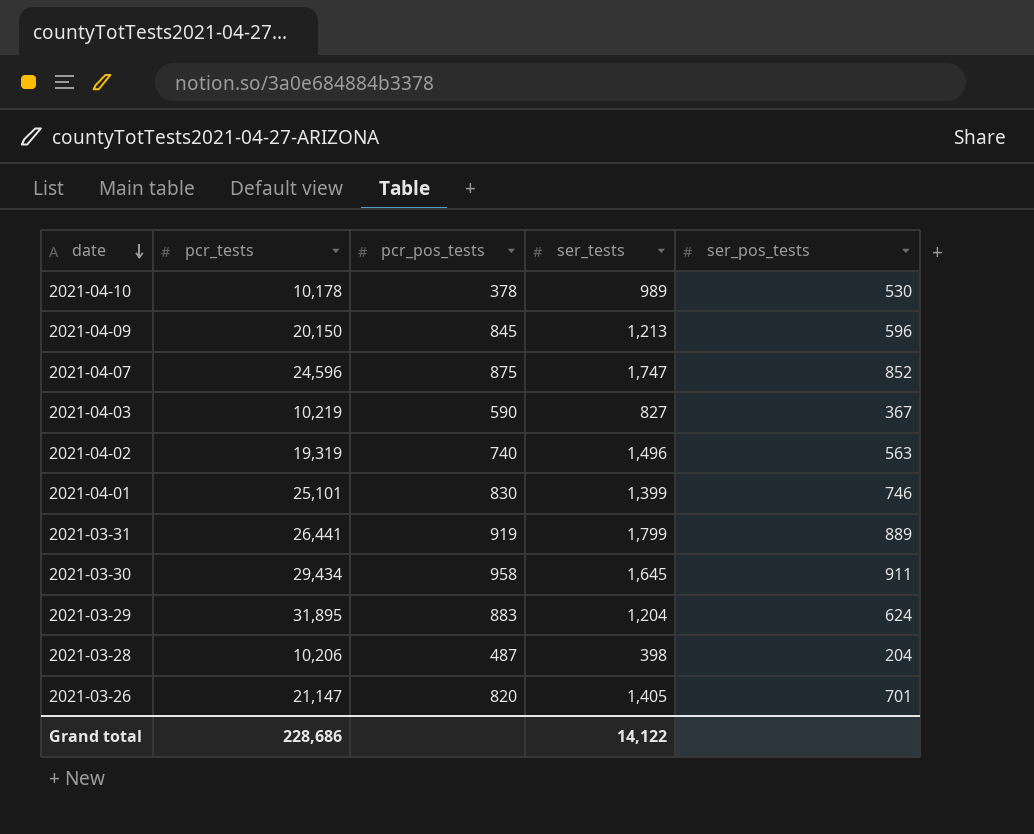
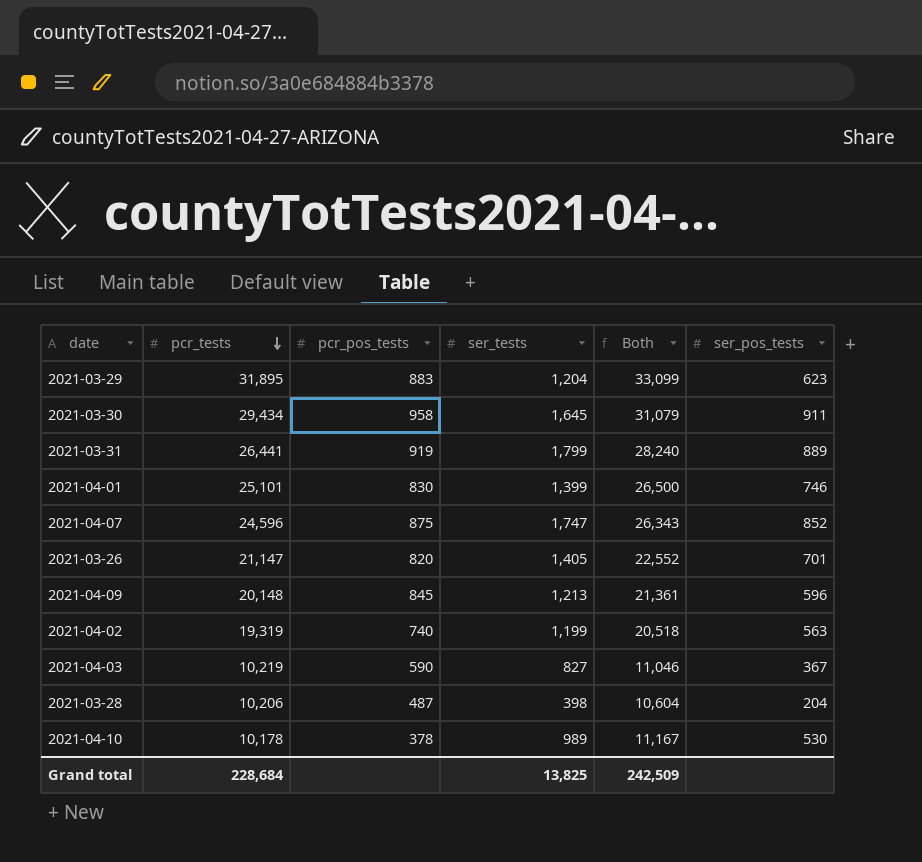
row order: date descending -> pcr_tests descending
column Both | formula: none -> [pcr_tests] + [ser_tests]
2021-03-29 | ser_pos_tests: 624 -> 623
2021-04-09 | pcr_tests: 20,150 -> 20,148
2021-04-02 | ser_tests: 1,496 -> 1,199
Grand total | pcr_tests: 228,686 -> 228,684
Grand total | ser_tests: 14,122 -> 13,825

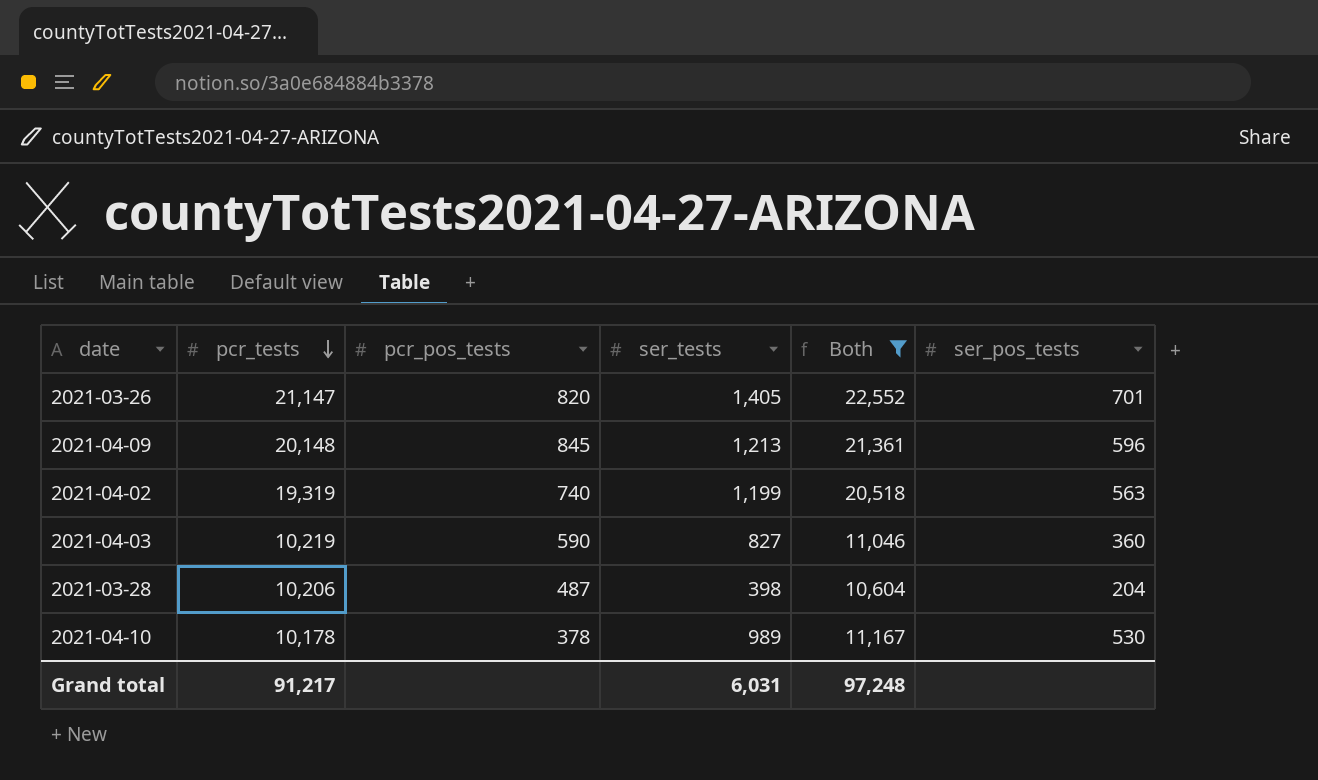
filter: none -> Both <= 22,552
2021-04-03 | ser_pos_tests: 367 -> 360
Grand total | pcr_tests: 228,684 -> 91,217
Grand total | ser_tests: 13,825 -> 6,031
Grand total | Both: 242,509 -> 97,248

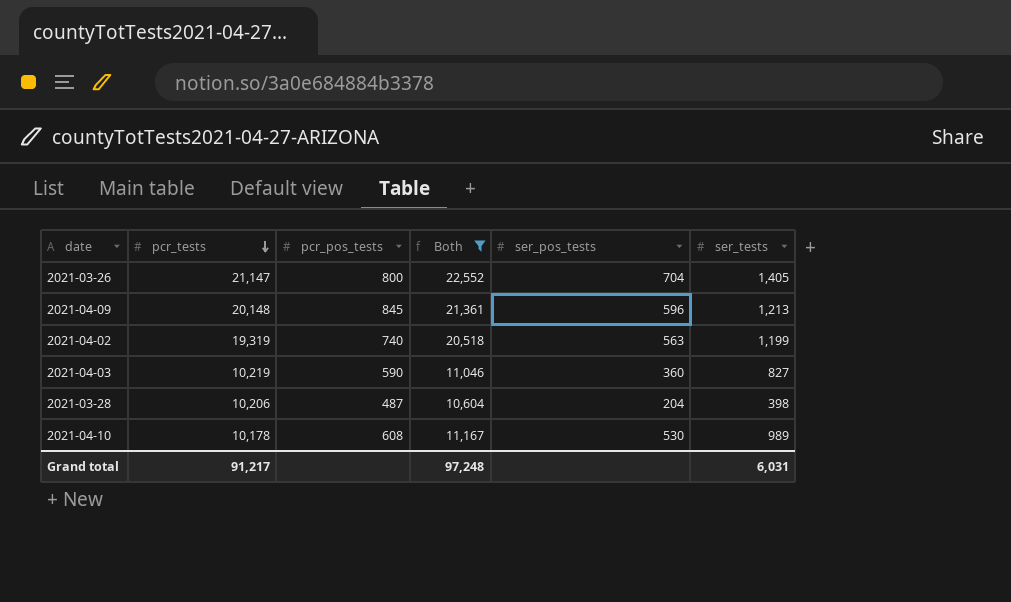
column ser_tests | position: 4 -> 6
2021-03-26 | pcr_pos_tests: 820 -> 800
2021-03-26 | ser_pos_tests: 701 -> 704
2021-04-10 | pcr_pos_tests: 378 -> 608

